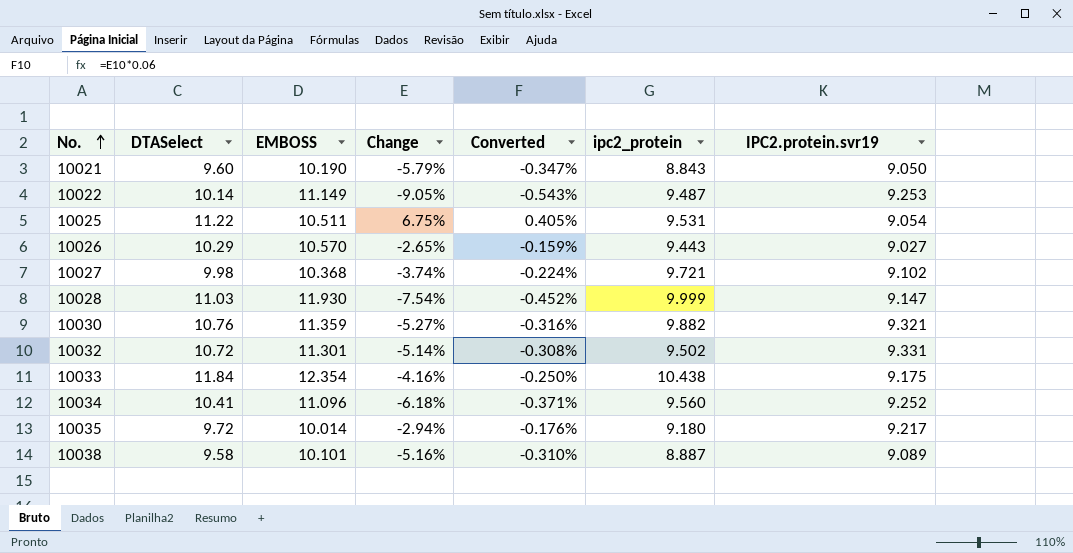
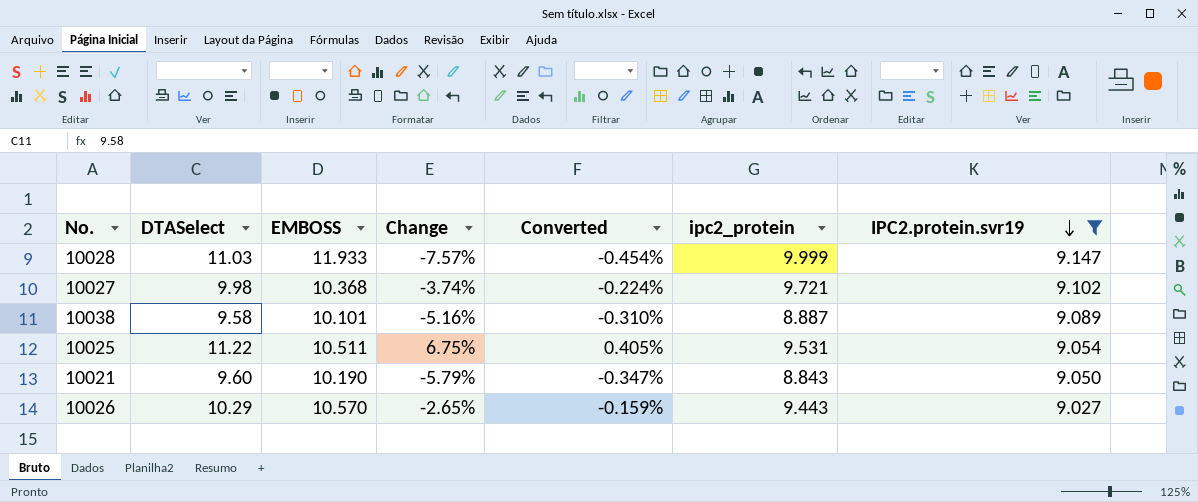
filter: none -> IPC2.protein.svr19 <= 9.147
row order: No. ascending -> IPC2.protein.svr19 descending
10028 | EMBOSS: 11.930 -> 11.933
10028 | Change: -7.54% -> -7.57%
10028 | Converted: -0.452% -> -0.454%

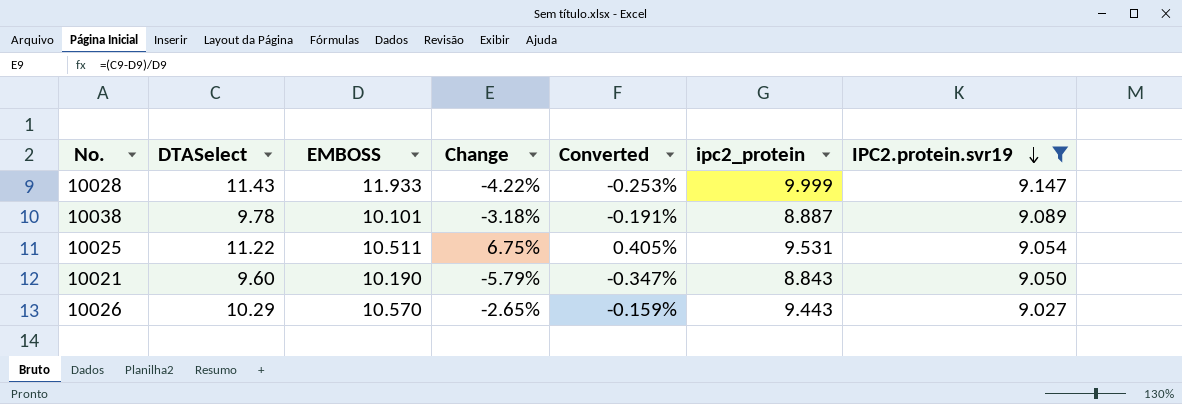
row 10027: 9.98 | 10.368 | -3.74% | -0.224% | 9.721 | 9.102 -> none
10028 | DTASelect: 11.03 -> 11.43
10028 | Change: -7.57% -> -4.22%
10028 | Converted: -0.454% -> -0.253%
10038 | DTASelect: 9.58 -> 9.78
10038 | Change: -5.16% -> -3.18%
10038 | Converted: -0.310% -> -0.191%

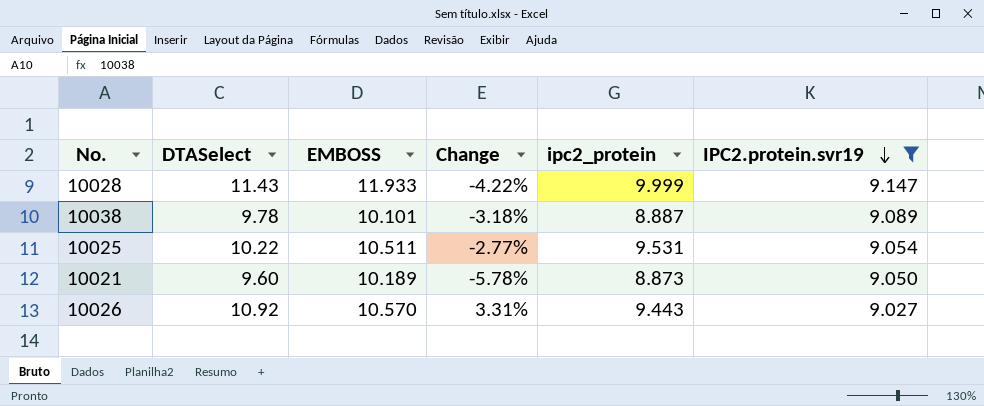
column Converted | formula: [Change] * 0.06 -> none
10025 | DTASelect: 11.22 -> 10.22
10025 | Change: 6.75% -> -2.77%
10021 | EMBOSS: 10.190 -> 10.189
10021 | Change: -5.79% -> -5.78%
10021 | ipc2_protein: 8.843 -> 8.873
10026 | DTASelect: 10.29 -> 10.92
10026 | Change: -2.65% -> 3.31%

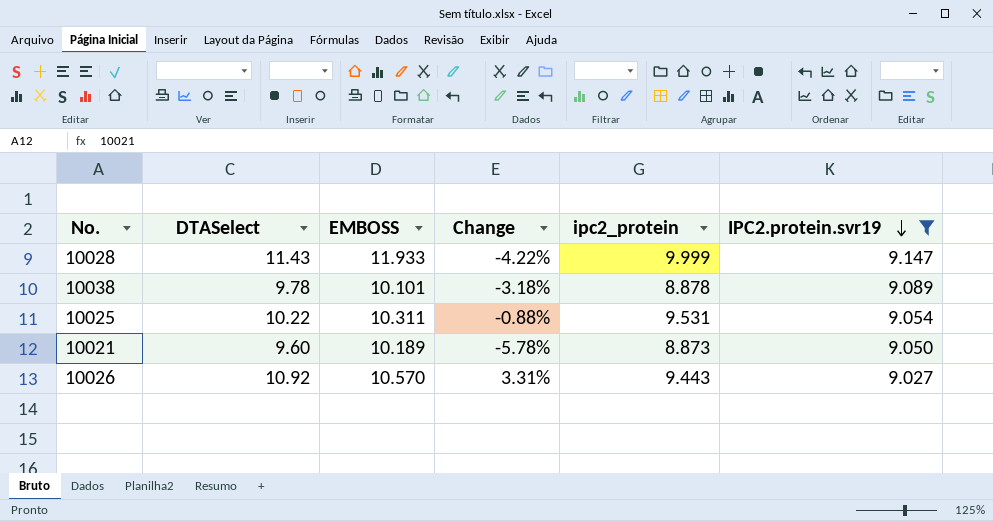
10038 | ipc2_protein: 8.887 -> 8.878
10025 | EMBOSS: 10.511 -> 10.311
10025 | Change: -2.77% -> -0.88%

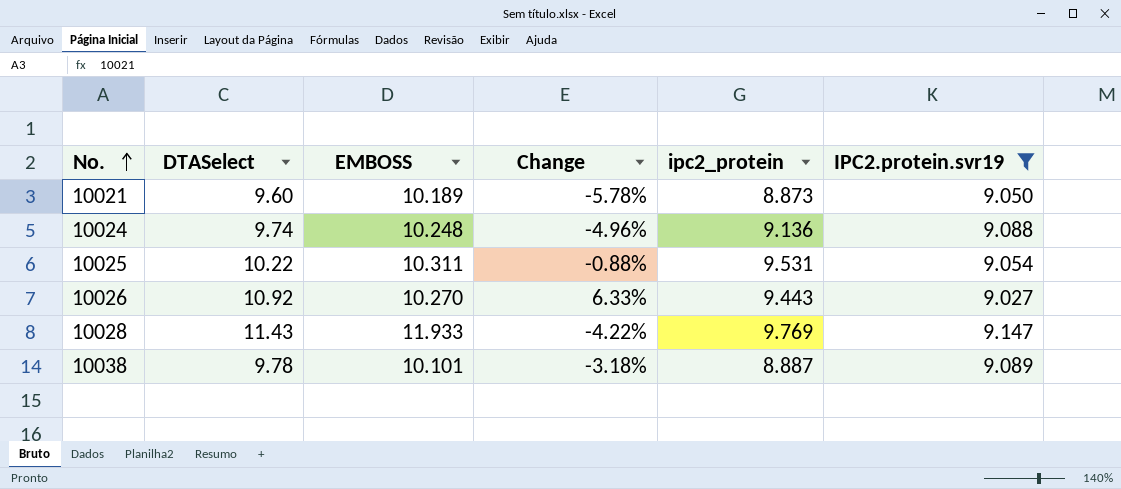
row order: IPC2.protein.svr19 descending -> No. ascending
row 10024: none -> 9.74 | 10.248 | -4.96% | 9.136 | 9.088
10026 | EMBOSS: 10.570 -> 10.270
10026 | Change: 3.31% -> 6.33%
10028 | ipc2_protein: 9.999 -> 9.769
10038 | ipc2_protein: 8.878 -> 8.887

